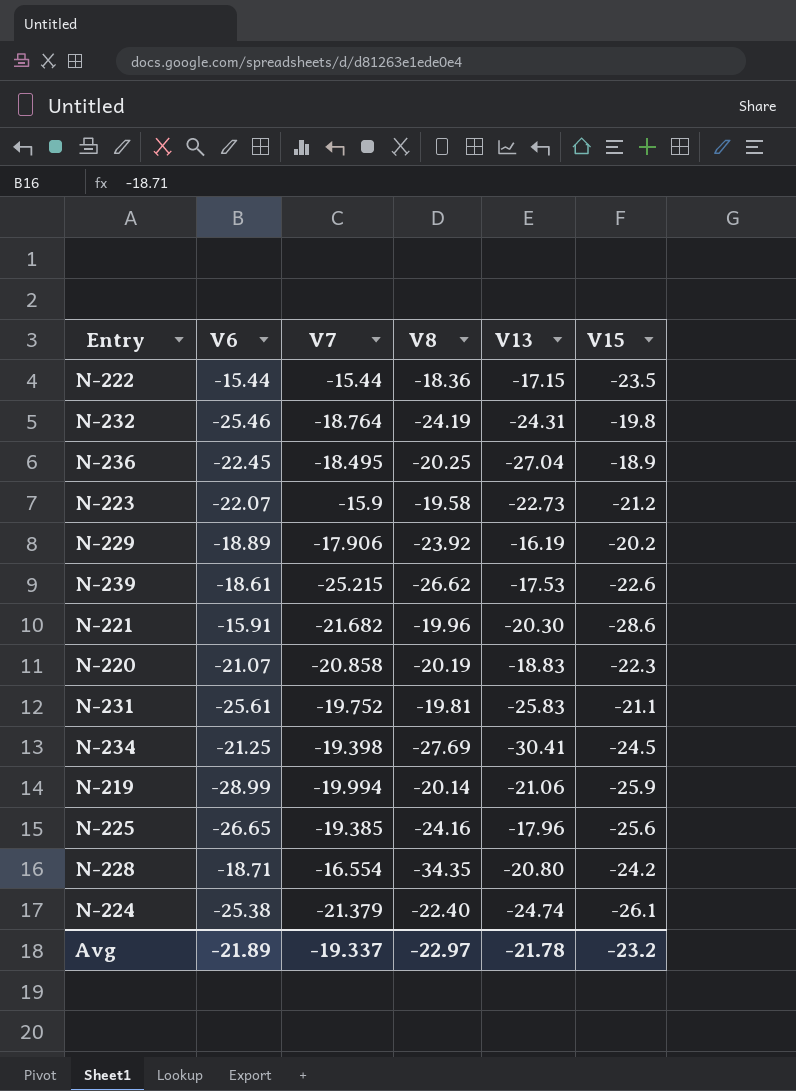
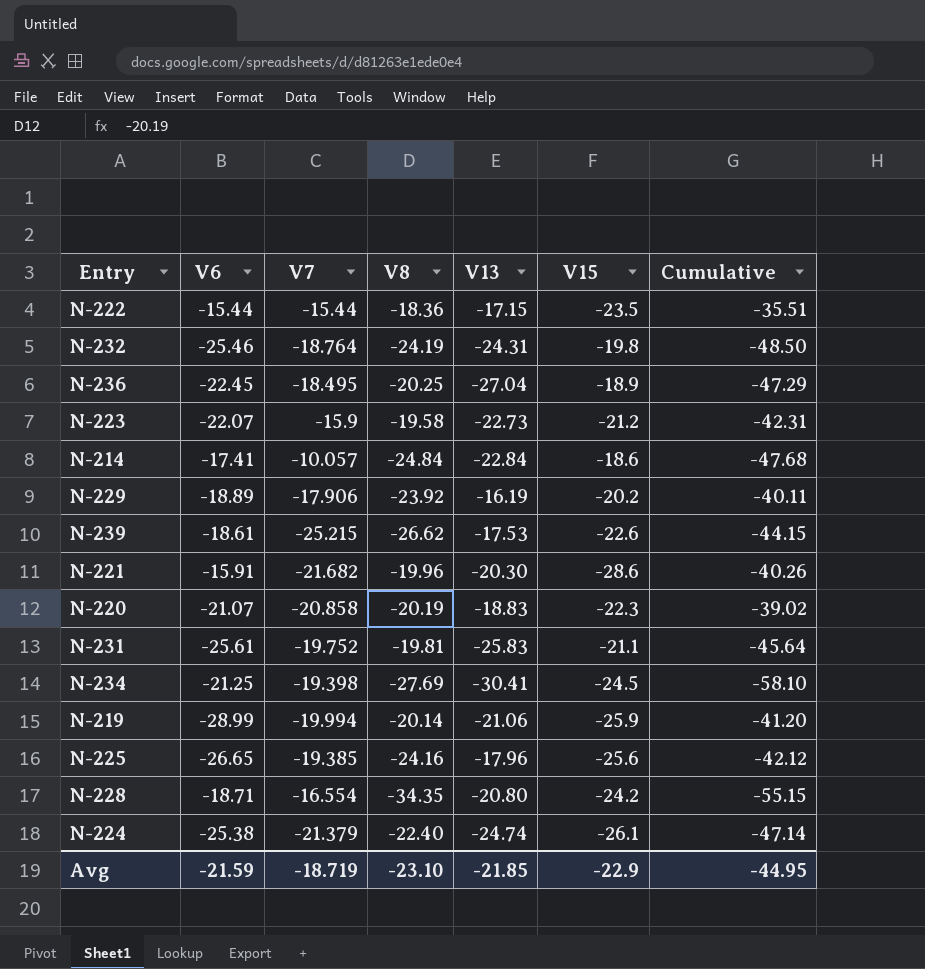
column Cumulative | formula: none -> [V8] + [V13]
row N-214: none -> -17.41 | -10.057 | -24.84 | -22.84 | -18.6 | -47.68
Avg | V6: -21.89 -> -21.59
Avg | V7: -19.337 -> -18.719
Avg | V8: -22.97 -> -23.10
Avg | V13: -21.78 -> -21.85
Avg | V15: -23.2 -> -22.9

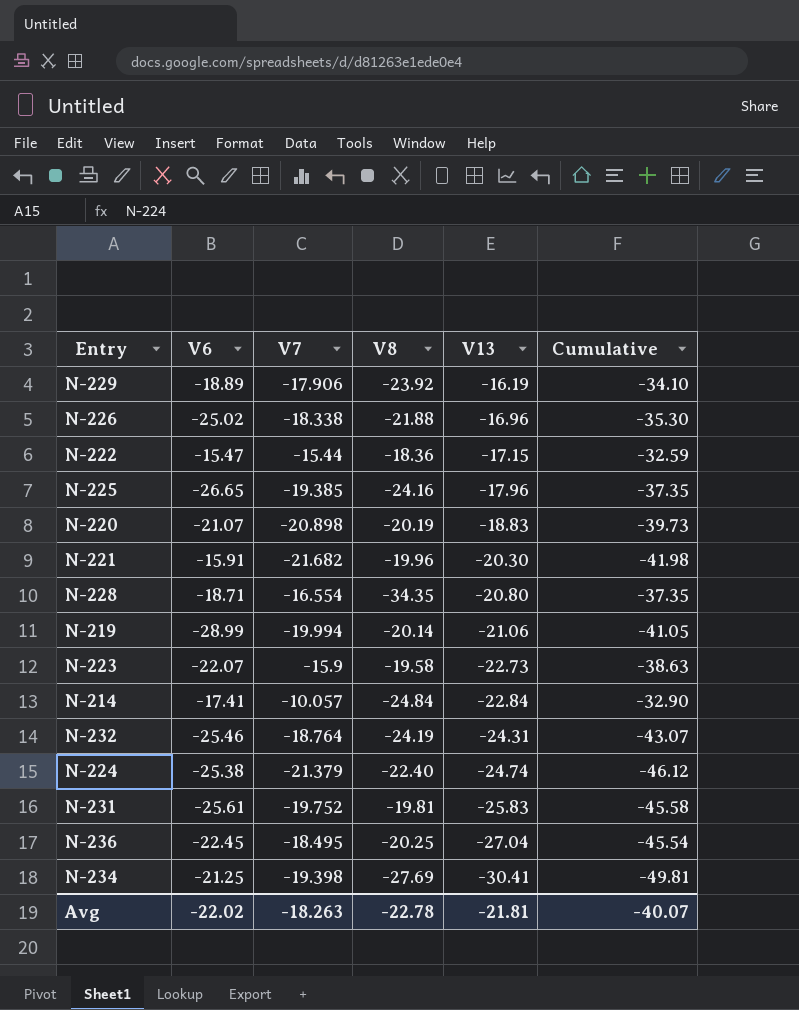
row order: none -> V13 descending
column V15 | position: 6 -> none
column Cumulative | formula: [V8] + [V13] -> [V7] + [V13]
row N-239: -18.61 | -25.215 | -26.62 | -17.53 | -22.6 | -44.15 -> none
row N-226: none -> -25.02 | -18.338 | -21.88 | -16.96 | -35.30
N-222 | V6: -15.44 -> -15.47
N-220 | V7: -20.858 -> -20.898
Avg | V6: -21.59 -> -22.02
Avg | V7: -18.719 -> -18.263
Avg | V8: -23.10 -> -22.78
Avg | V13: -21.85 -> -21.81
Avg | Cumulative: -44.95 -> -40.07

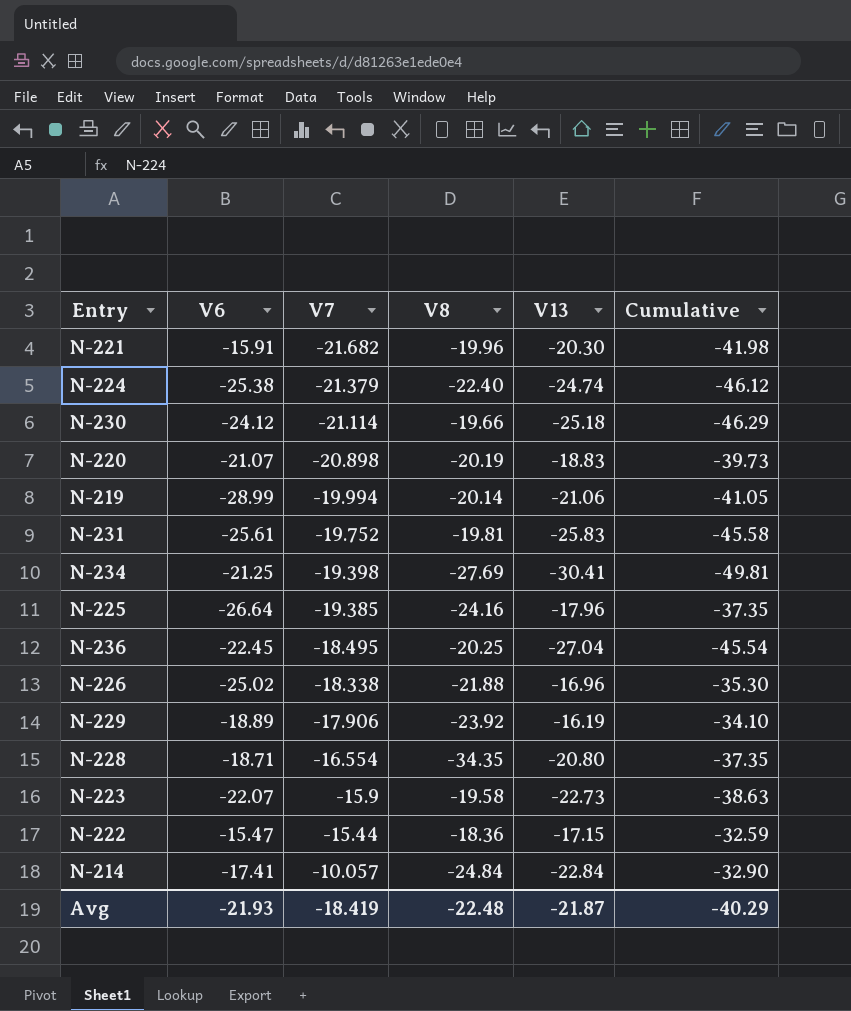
row order: V13 descending -> V7 ascending
row N-232: -25.46 | -18.764 | -24.19 | -24.31 | -43.07 -> none
row N-230: none -> -24.12 | -21.114 | -19.66 | -25.18 | -46.29
N-225 | V6: -26.65 -> -26.64
Avg | V6: -22.02 -> -21.93
Avg | V7: -18.263 -> -18.419
Avg | V8: -22.78 -> -22.48
Avg | V13: -21.81 -> -21.87
Avg | Cumulative: -40.07 -> -40.29

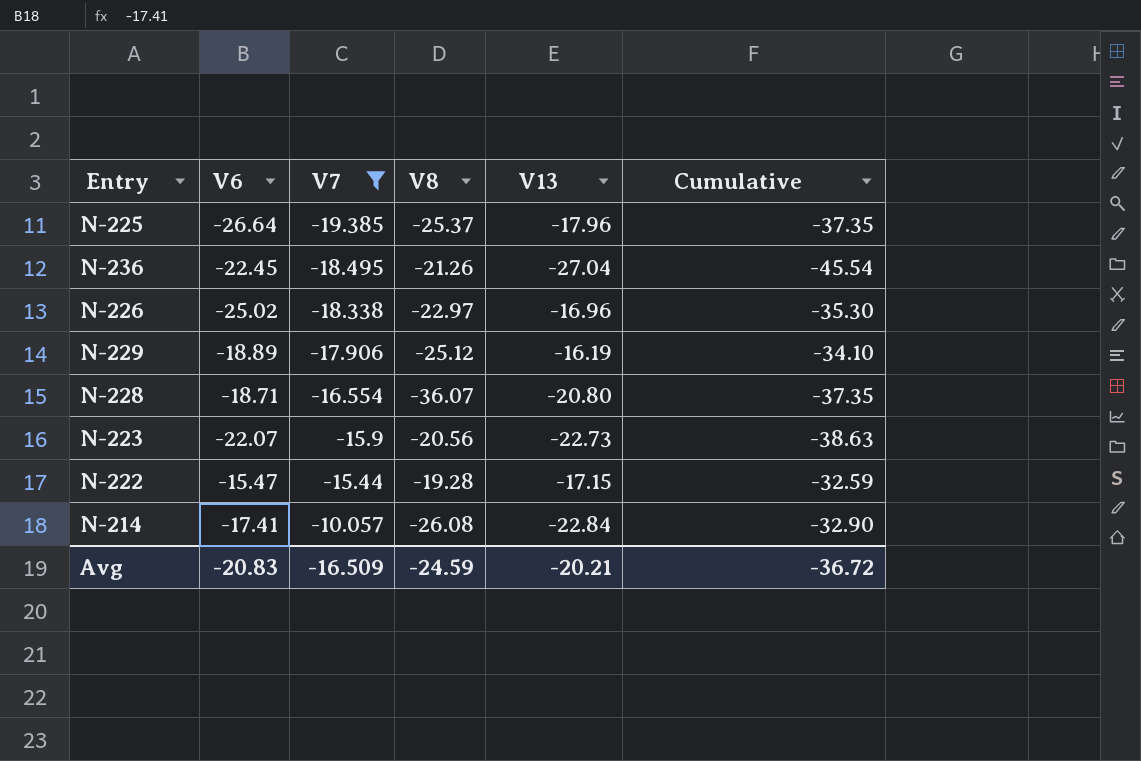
filter: none -> V7 >= -19.385
N-225 | V8: -24.16 -> -25.37
N-236 | V8: -20.25 -> -21.26
N-226 | V8: -21.88 -> -22.97
N-229 | V8: -23.92 -> -25.12
N-228 | V8: -34.35 -> -36.07
N-223 | V8: -19.58 -> -20.56
N-222 | V8: -18.36 -> -19.28
N-214 | V8: -24.84 -> -26.08
Avg | V6: -21.93 -> -20.83
Avg | V7: -18.419 -> -16.509
Avg | V8: -22.48 -> -24.59
Avg | V13: -21.87 -> -20.21
Avg | Cumulative: -40.29 -> -36.72

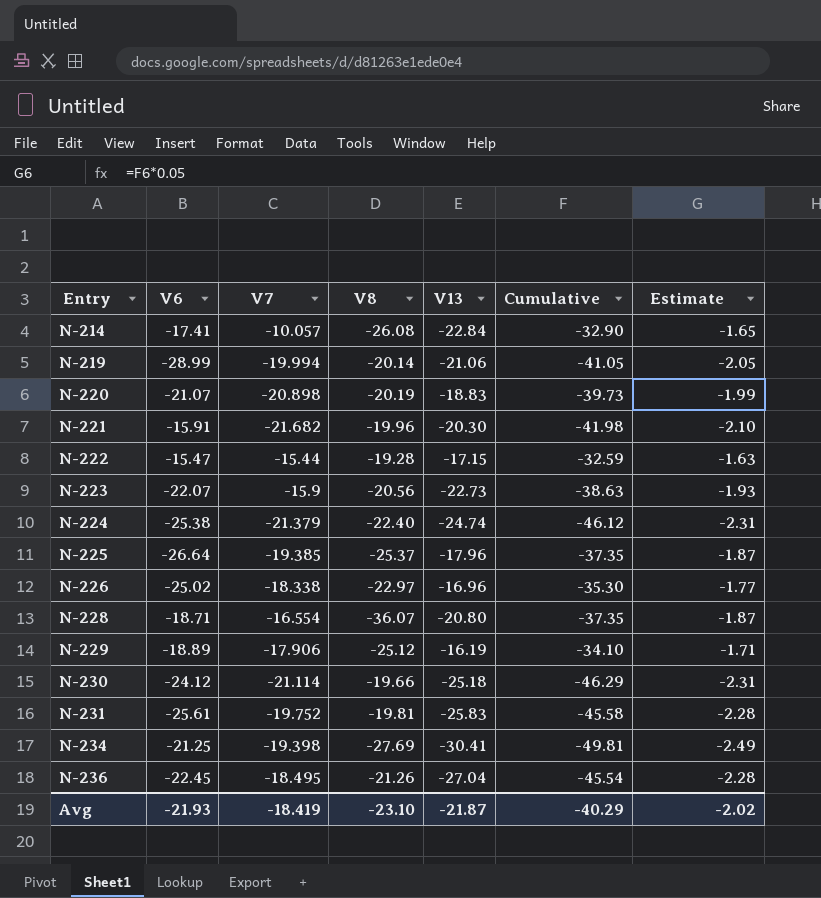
filter: V7 >= -19.385 -> none
row order: V7 ascending -> Entry ascending
column Estimate | formula: none -> [Cumulative] * 0.05
Avg | V6: -20.83 -> -21.93
Avg | V7: -16.509 -> -18.419
Avg | V8: -24.59 -> -23.10
Avg | V13: -20.21 -> -21.87
Avg | Cumulative: -36.72 -> -40.29

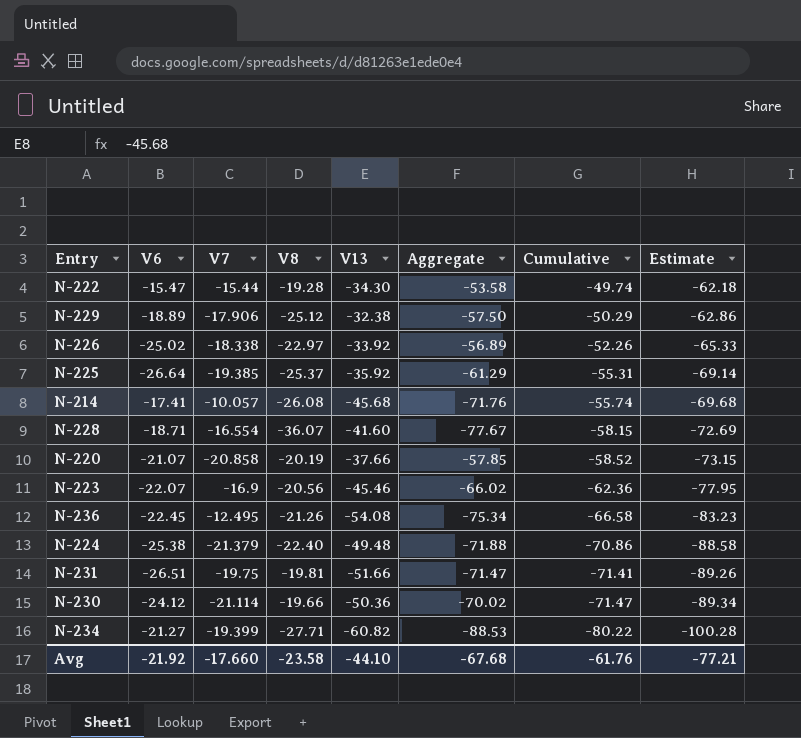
row order: Entry ascending -> Cumulative descending
column Aggregate | formula: none -> [V8] + [V13]
column Estimate | formula: [Cumulative] * 0.05 -> [Cumulative] * 1.25
row N-219: -28.99 | -19.994 | -20.14 | -21.06 | -41.05 | -2.05 -> none
row N-221: -15.91 | -21.682 | -19.96 | -20.30 | -41.98 | -2.10 -> none
N-222 | V13: -17.15 -> -34.30
N-222 | Cumulative: -32.59 -> -49.74
N-229 | V13: -16.19 -> -32.38
N-229 | Cumulative: -34.10 -> -50.29
N-226 | V13: -16.96 -> -33.92
N-226 | Cumulative: -35.30 -> -52.26
N-225 | V13: -17.96 -> -35.92
N-225 | Cumulative: -37.35 -> -55.31
N-214 | V13: -22.84 -> -45.68
N-214 | Cumulative: -32.90 -> -55.74
N-228 | V13: -20.80 -> -41.60
N-228 | Cumulative: -37.35 -> -58.15
N-220 | V7: -20.898 -> -20.858
N-220 | V13: -18.83 -> -37.66
N-220 | Cumulative: -39.73 -> -58.52
N-223 | V7: -15.9 -> -16.9
N-223 | V13: -22.73 -> -45.46
N-223 | Cumulative: -38.63 -> -62.36
N-236 | V7: -18.495 -> -12.495
N-236 | V13: -27.04 -> -54.08
N-236 | Cumulative: -45.54 -> -66.58
N-224 | V13: -24.74 -> -49.48
N-224 | Cumulative: -46.12 -> -70.86
N-231 | V6: -25.61 -> -26.51
N-231 | V7: -19.752 -> -19.75
N-231 | V13: -25.83 -> -51.66
N-231 | Cumulative: -45.58 -> -71.41
N-230 | V13: -25.18 -> -50.36
N-230 | Cumulative: -46.29 -> -71.47
N-234 | V6: -21.25 -> -21.27
N-234 | V7: -19.398 -> -19.399
N-234 | V8: -27.69 -> -27.71
N-234 | V13: -30.41 -> -60.82
N-234 | Cumulative: -49.81 -> -80.22
Avg | V6: -21.93 -> -21.92
Avg | V7: -18.419 -> -17.660
Avg | V8: -23.10 -> -23.58
Avg | V13: -21.87 -> -44.10
Avg | Cumulative: -40.29 -> -61.76
Avg | Estimate: -2.02 -> -77.21

